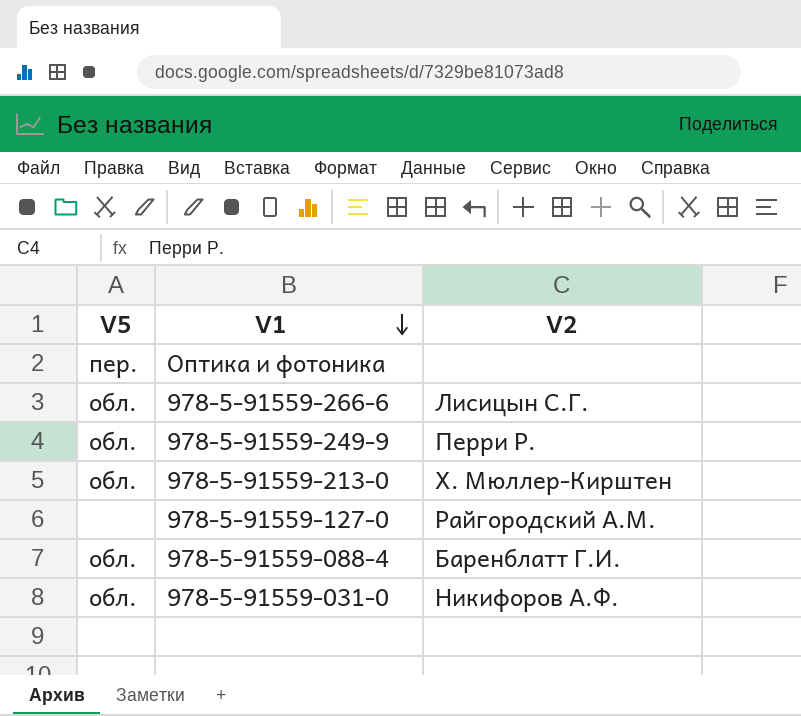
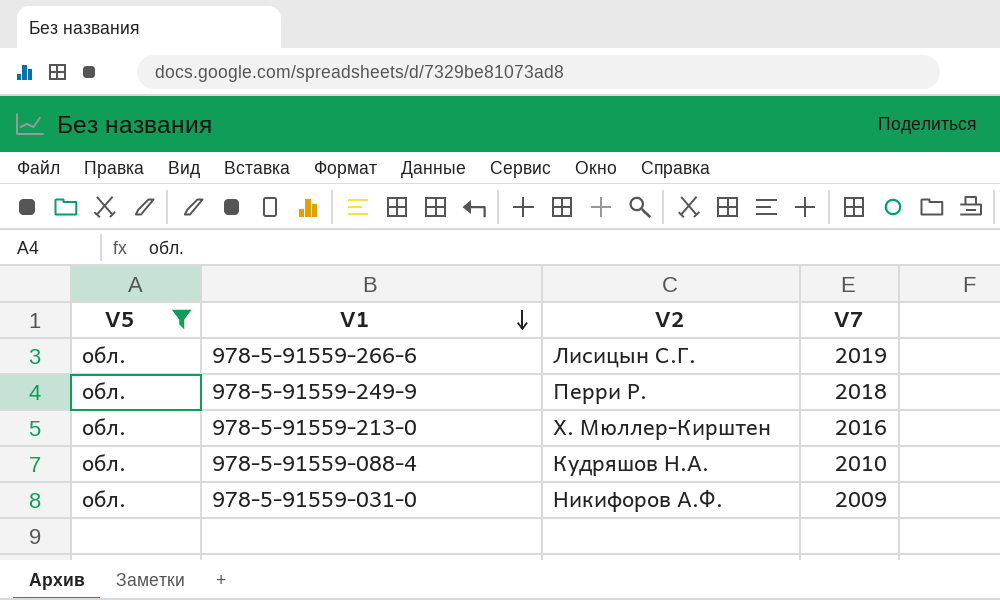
filter: none -> V5 = обл.
column V7 | position: none -> 4
978-5-91559-088-4 | V2: Баренблатт Г.И. -> Кудряшов Н.А.

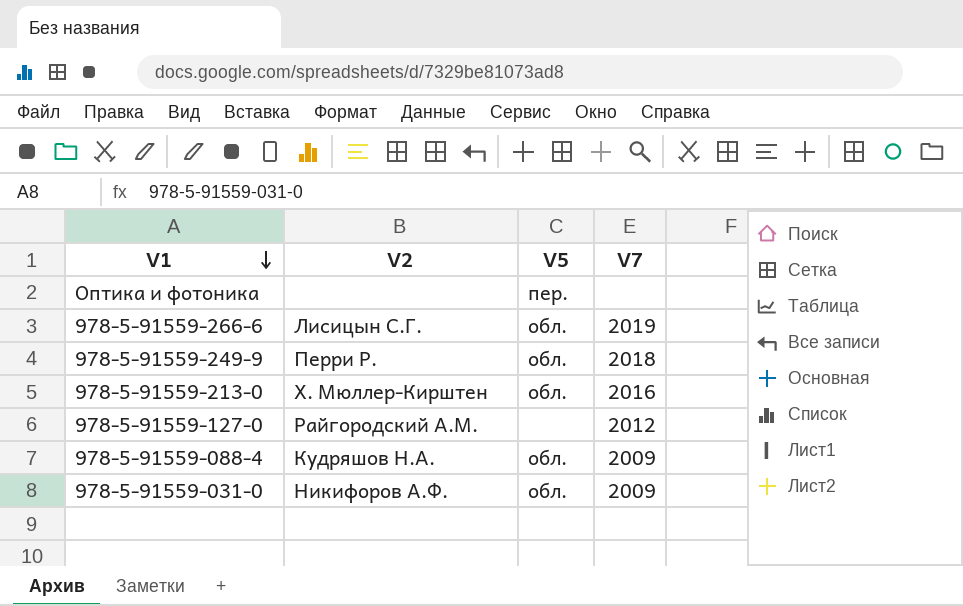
filter: V5 = обл. -> none
column V5 | position: 1 -> 3
978-5-91559-088-4 | V7: 2010 -> 2009

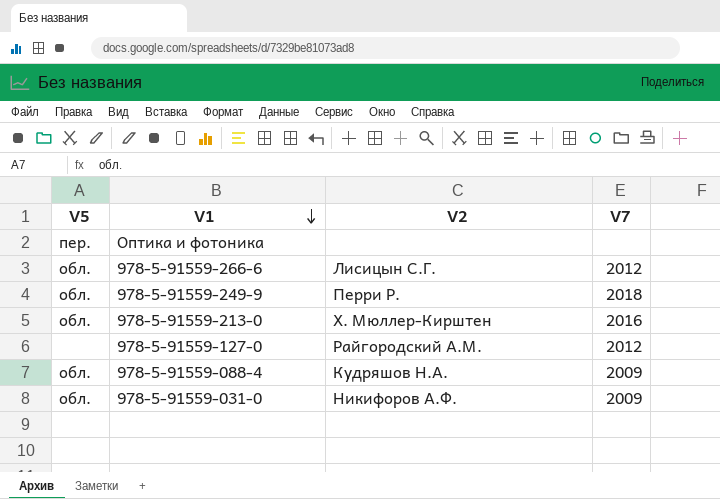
column V5 | position: 3 -> 1
978-5-91559-266-6 | V7: 2019 -> 2012

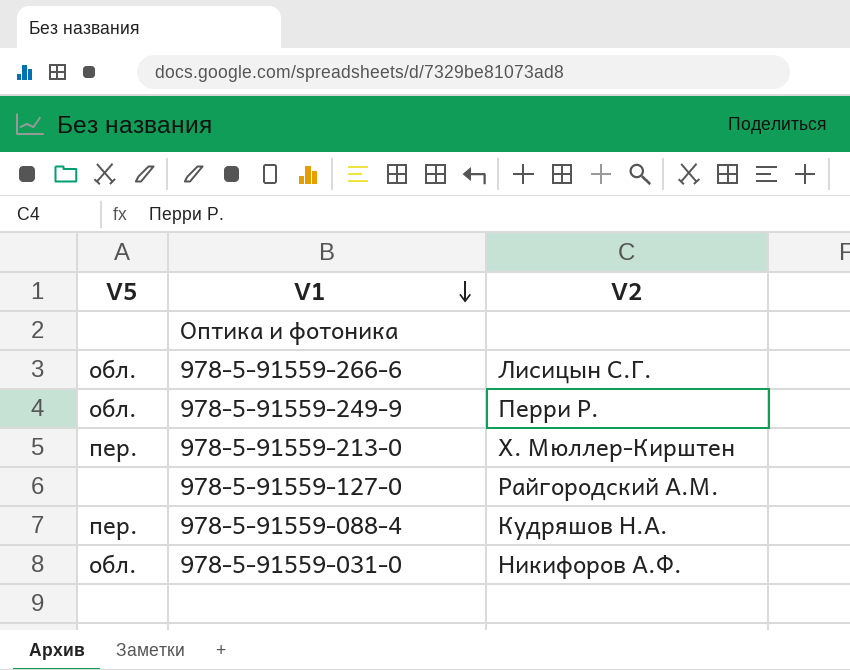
column V7 | position: 4 -> none
Оптика и фотоника | V5: пер. -> none
978-5-91559-213-0 | V5: обл. -> пер.
978-5-91559-088-4 | V5: обл. -> пер.

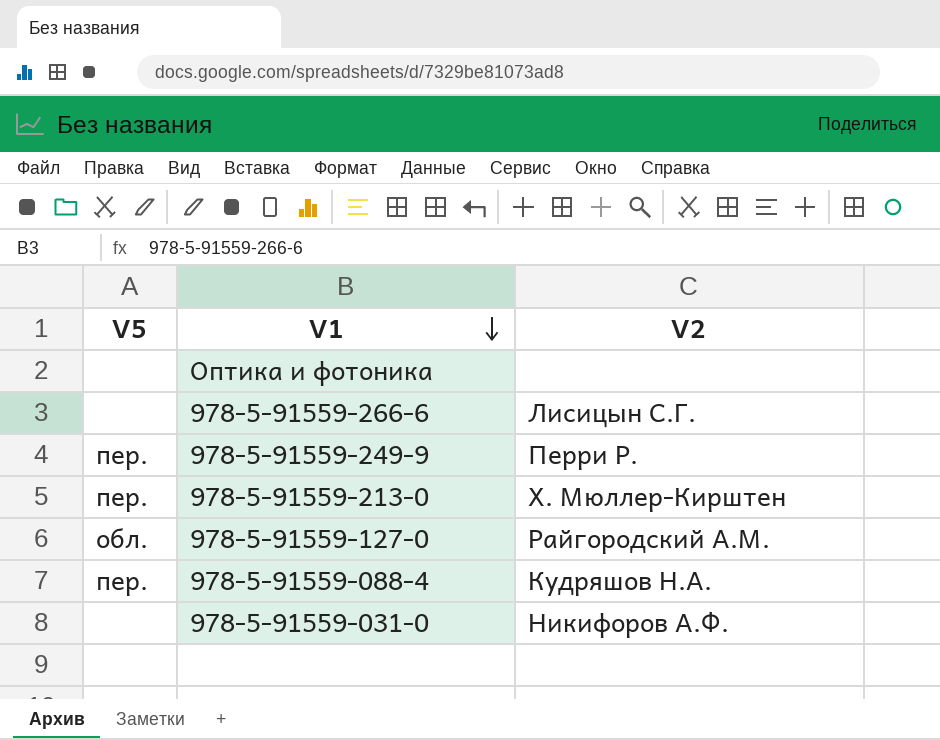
978-5-91559-266-6 | V5: обл. -> none
978-5-91559-249-9 | V5: обл. -> пер.
978-5-91559-127-0 | V5: none -> обл.
978-5-91559-031-0 | V5: обл. -> none

